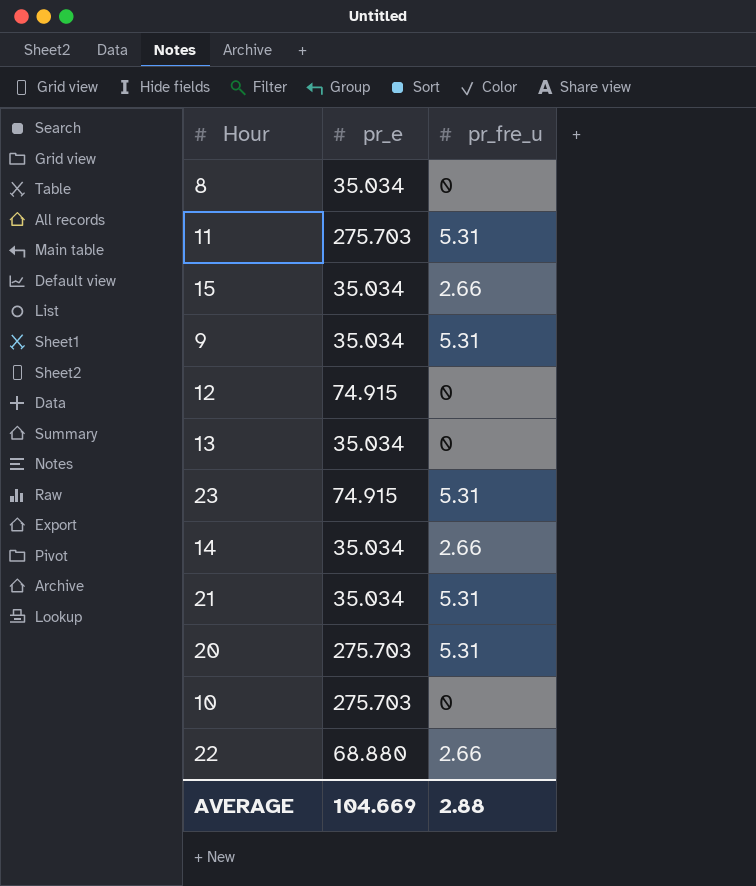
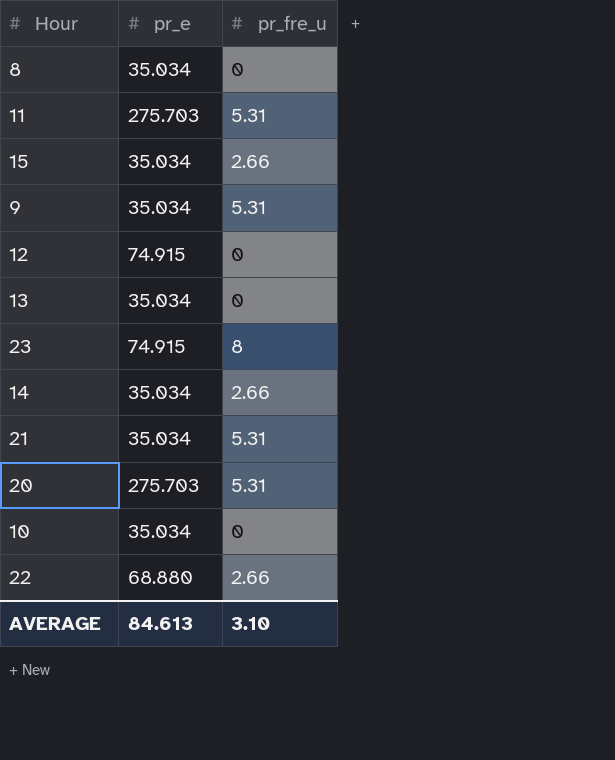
23 | pr_fre_u: 5.31 -> 8
10 | pr_e: 275.703 -> 35.034
AVERAGE | pr_e: 104.669 -> 84.613
AVERAGE | pr_fre_u: 2.88 -> 3.10

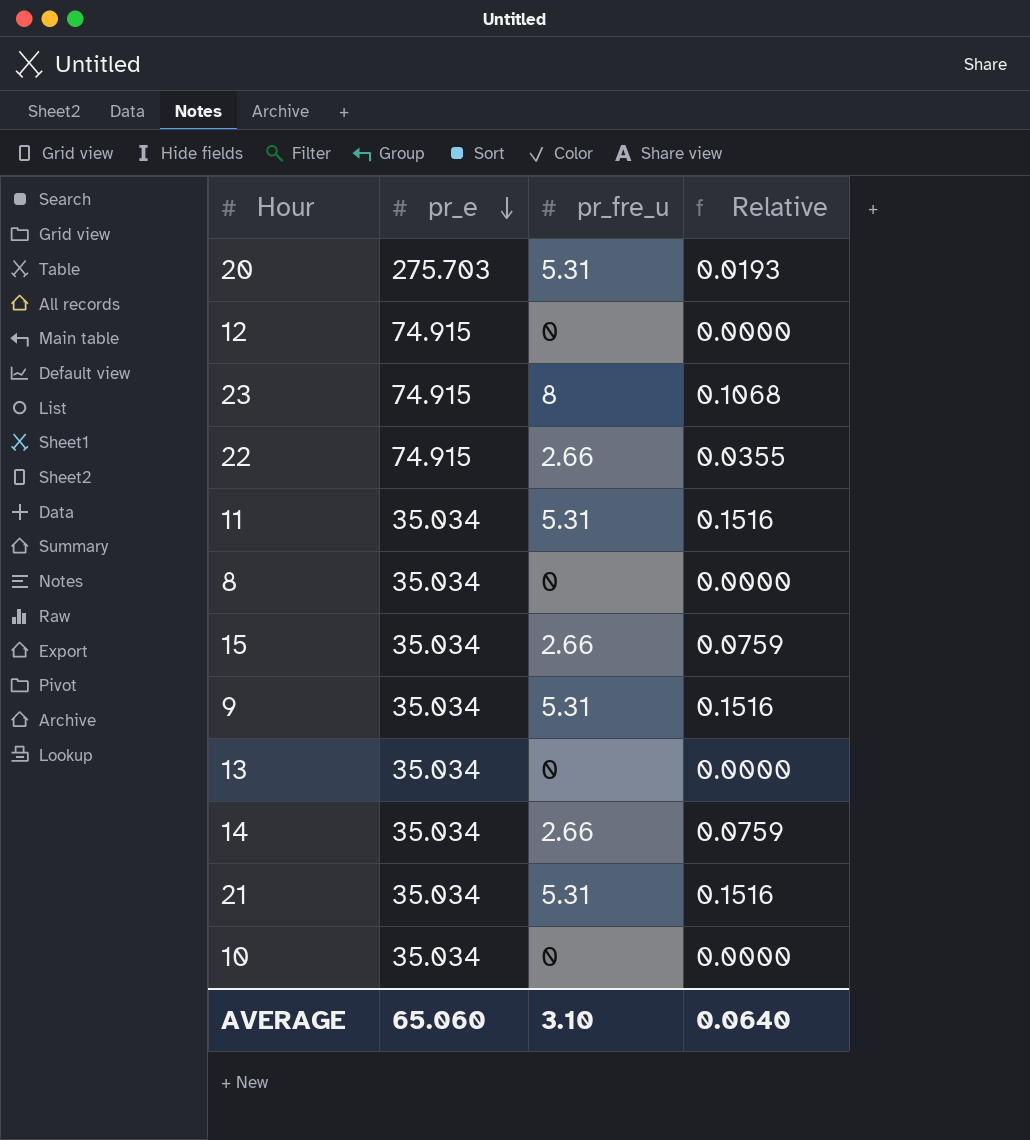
row order: none -> pr_e descending
column Relative | formula: none -> [pr_fre_u] / [pr_e]
22 | pr_e: 68.880 -> 74.915
11 | pr_e: 275.703 -> 35.034
AVERAGE | pr_e: 84.613 -> 65.060

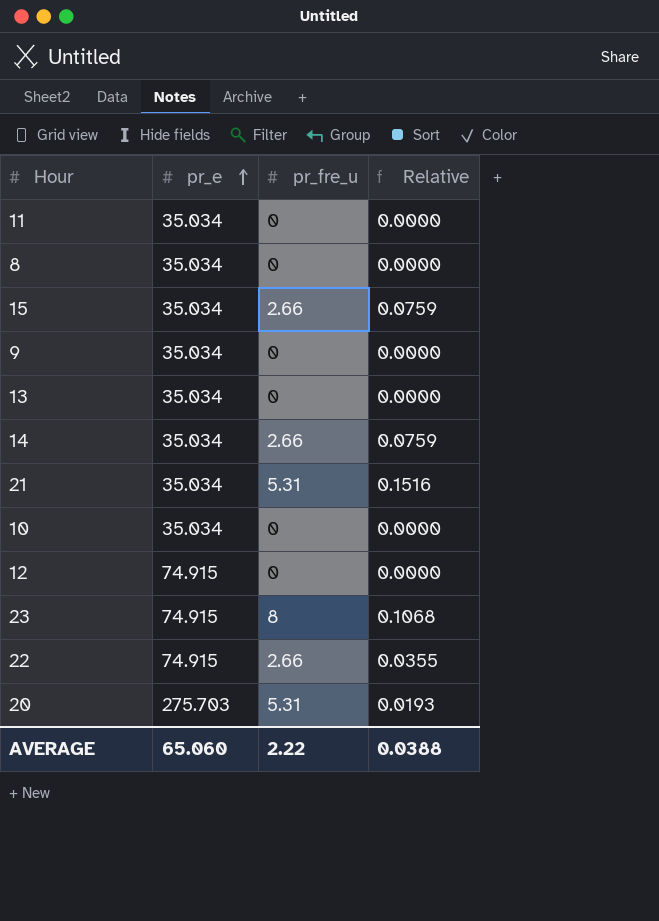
row order: pr_e descending -> pr_e ascending
11 | pr_fre_u: 5.31 -> 0
11 | Relative: 0.1516 -> 0.0000
9 | pr_fre_u: 5.31 -> 0
9 | Relative: 0.1516 -> 0.0000
AVERAGE | pr_fre_u: 3.10 -> 2.22
AVERAGE | Relative: 0.0640 -> 0.0388

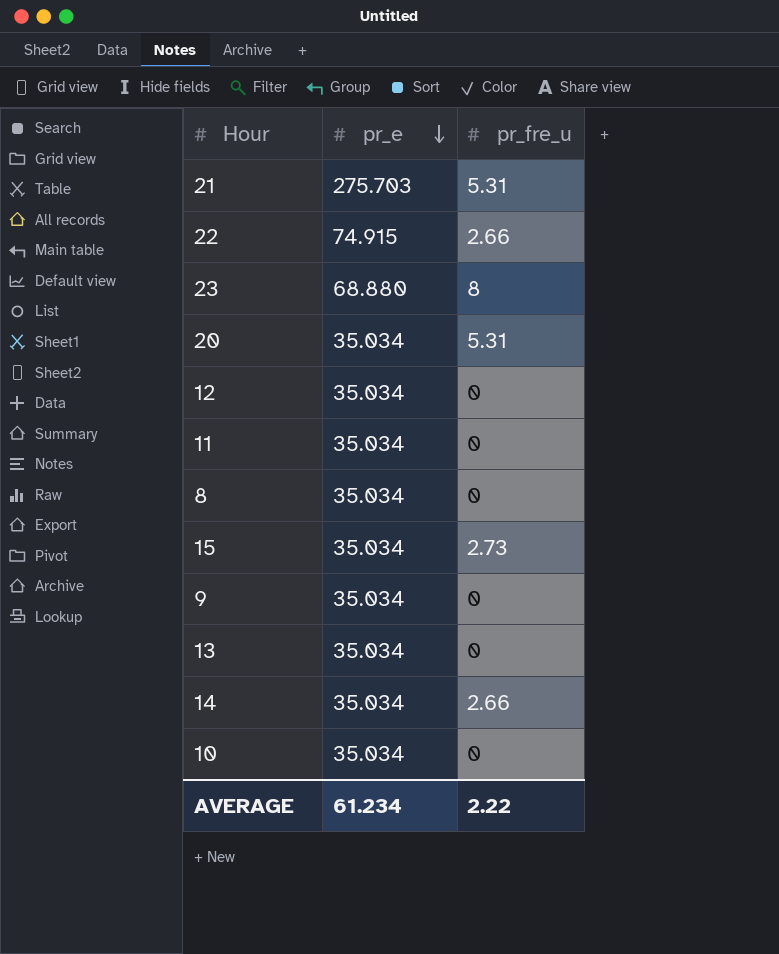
row order: pr_e ascending -> pr_e descending
column Relative | formula: [pr_fre_u] / [pr_e] -> none
21 | pr_e: 35.034 -> 275.703
23 | pr_e: 74.915 -> 68.880
20 | pr_e: 275.703 -> 35.034
12 | pr_e: 74.915 -> 35.034
15 | pr_fre_u: 2.66 -> 2.73
AVERAGE | pr_e: 65.060 -> 61.234

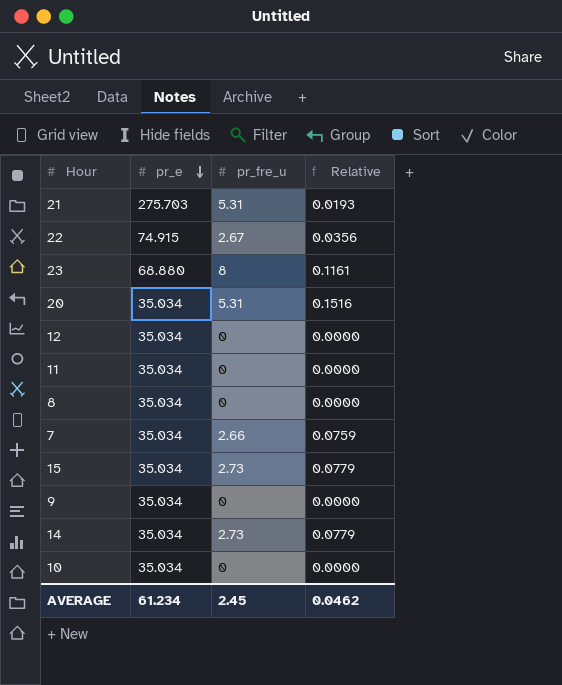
column Relative | formula: none -> [pr_fre_u] / [pr_e]
row 13: 35.034 | 0 -> none
22 | pr_fre_u: 2.66 -> 2.67
row 7: none -> 35.034 | 2.66 | 0.0759
14 | pr_fre_u: 2.66 -> 2.73
AVERAGE | pr_fre_u: 2.22 -> 2.45

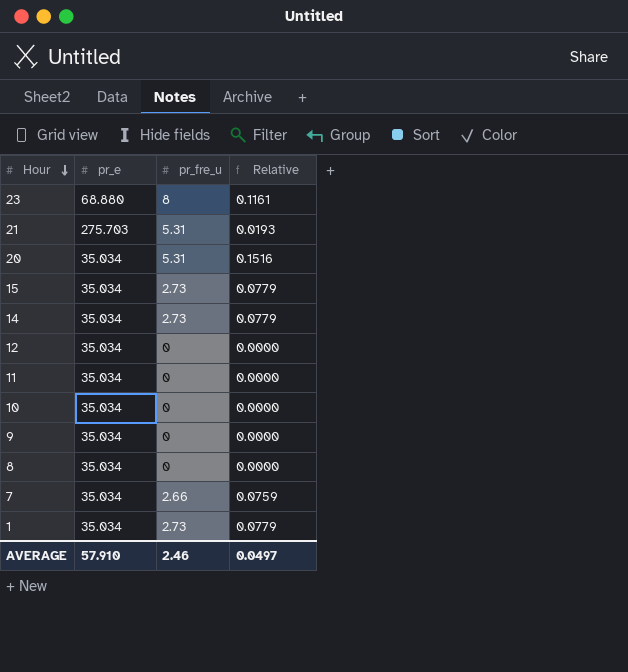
row order: pr_e descending -> Hour descending
row 22: 74.915 | 2.67 | 0.0356 -> none
row 1: none -> 35.034 | 2.73 | 0.0779
AVERAGE | pr_e: 61.234 -> 57.910
AVERAGE | pr_fre_u: 2.45 -> 2.46
AVERAGE | Relative: 0.0462 -> 0.0497

